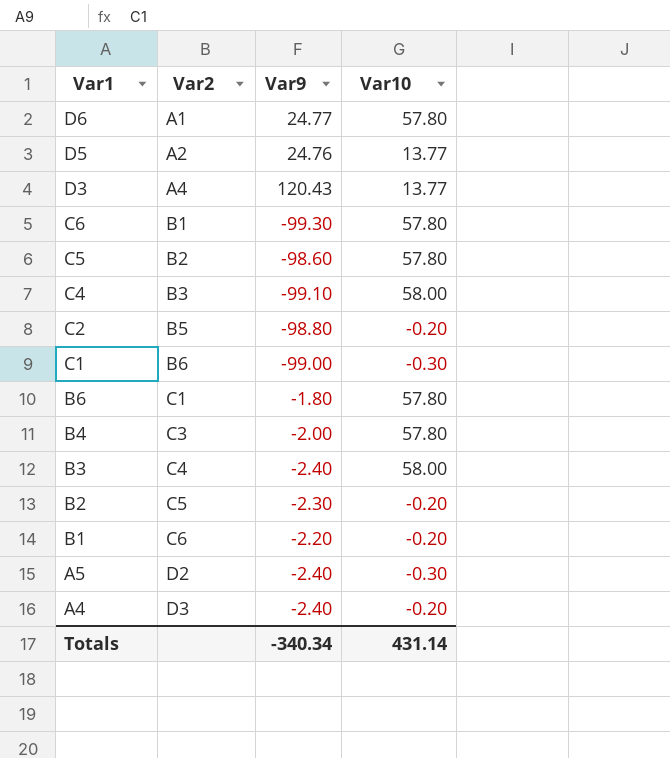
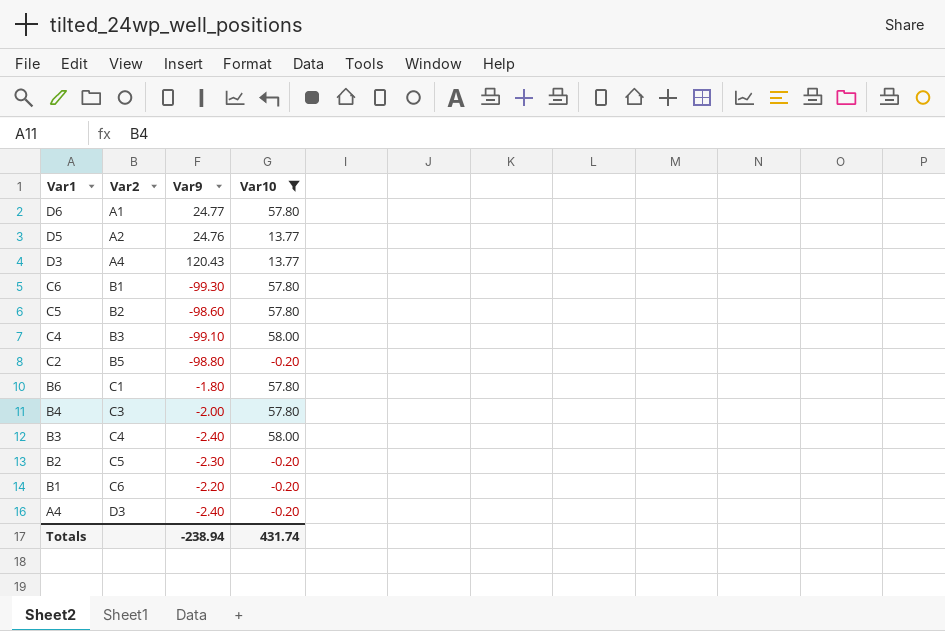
filter: none -> Var10 != -0.30
Totals | Var9: -340.34 -> -238.94
Totals | Var10: 431.14 -> 431.74

